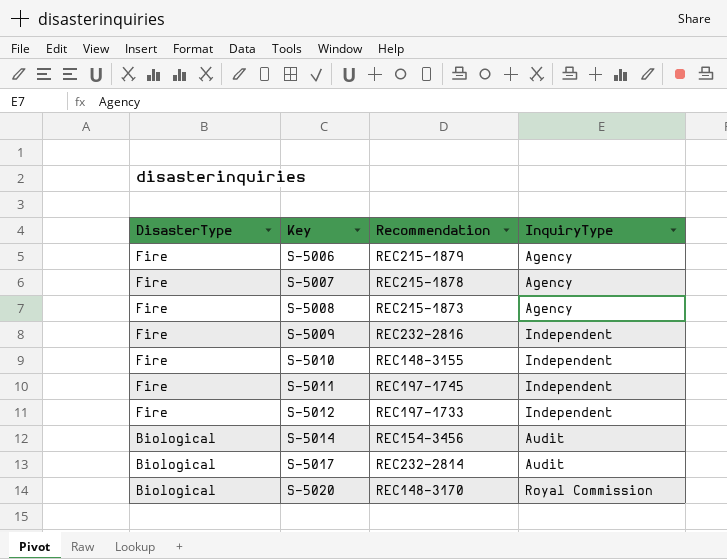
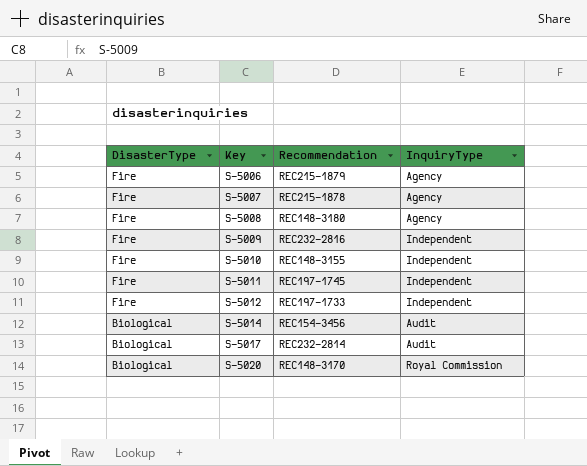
S-5008 | Recommendation: REC215-1873 -> REC148-3180

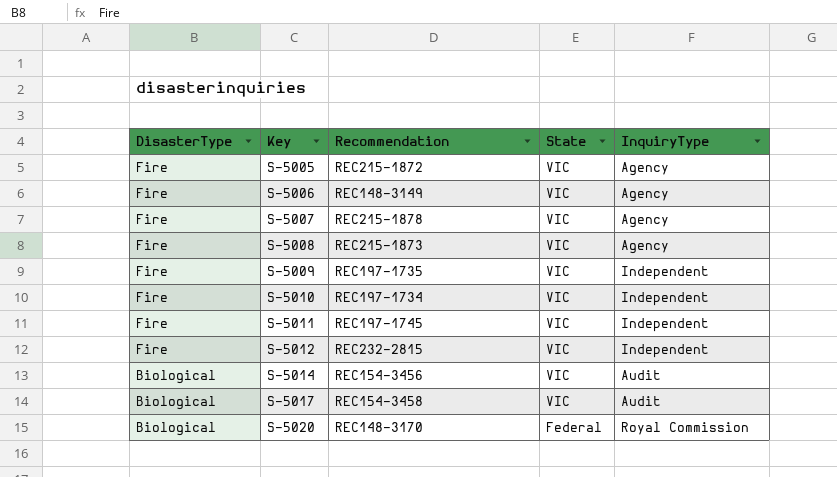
column State | position: none -> 4
row S-5005: none -> Fire | REC215-1872 | VIC | Agency
S-5006 | Recommendation: REC215-1879 -> REC148-3149
S-5008 | Recommendation: REC148-3180 -> REC215-1873
S-5009 | Recommendation: REC232-2816 -> REC197-1735
S-5010 | Recommendation: REC148-3155 -> REC197-1734
S-5012 | Recommendation: REC197-1733 -> REC232-2815
S-5017 | Recommendation: REC232-2814 -> REC154-3458

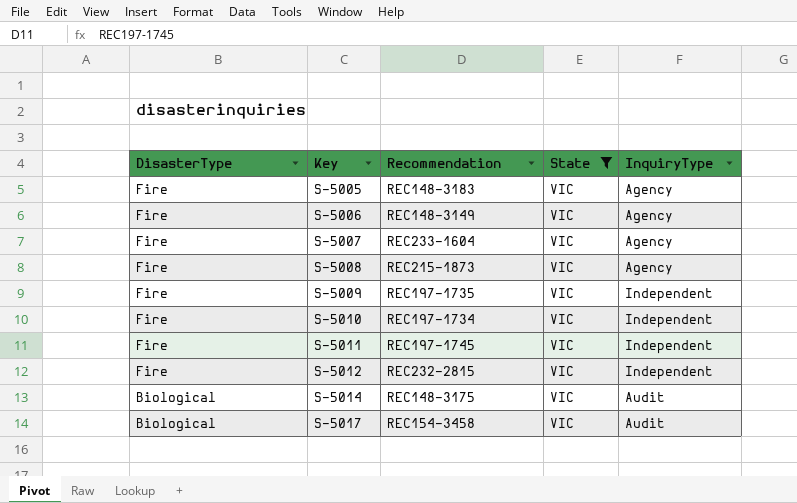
filter: none -> State = VIC
S-5005 | Recommendation: REC215-1872 -> REC148-3183
S-5007 | Recommendation: REC215-1878 -> REC233-1604
S-5014 | Recommendation: REC154-3456 -> REC148-3175

